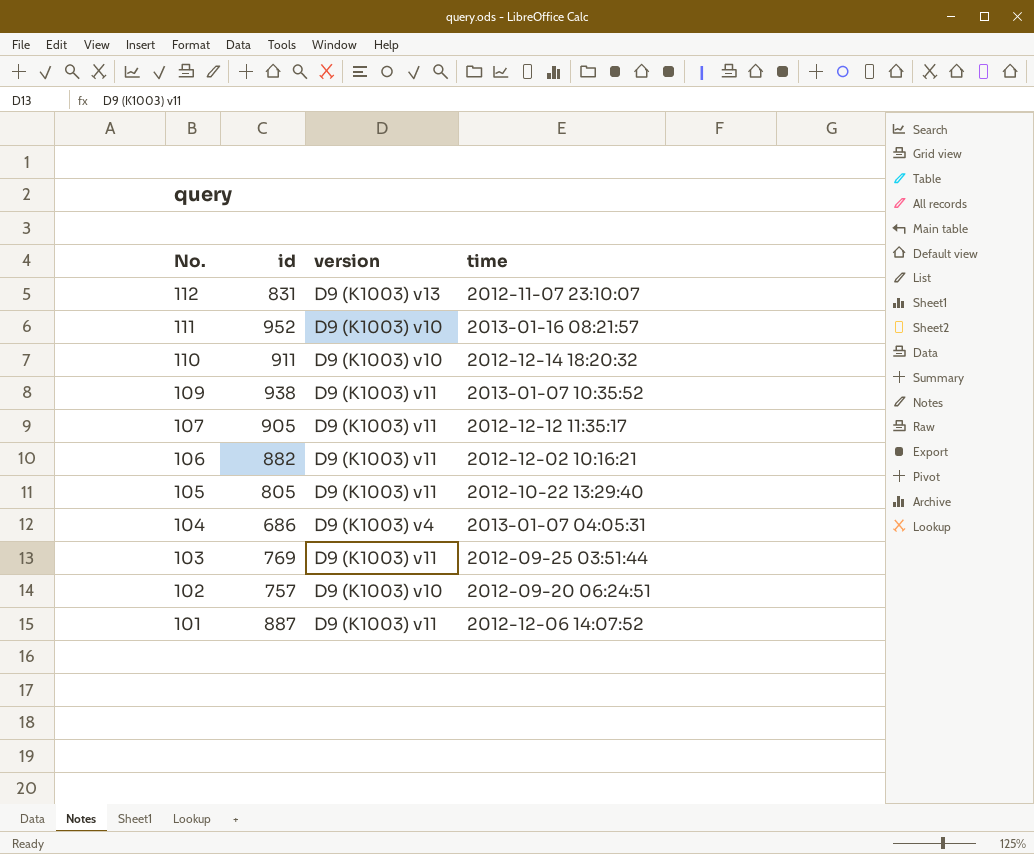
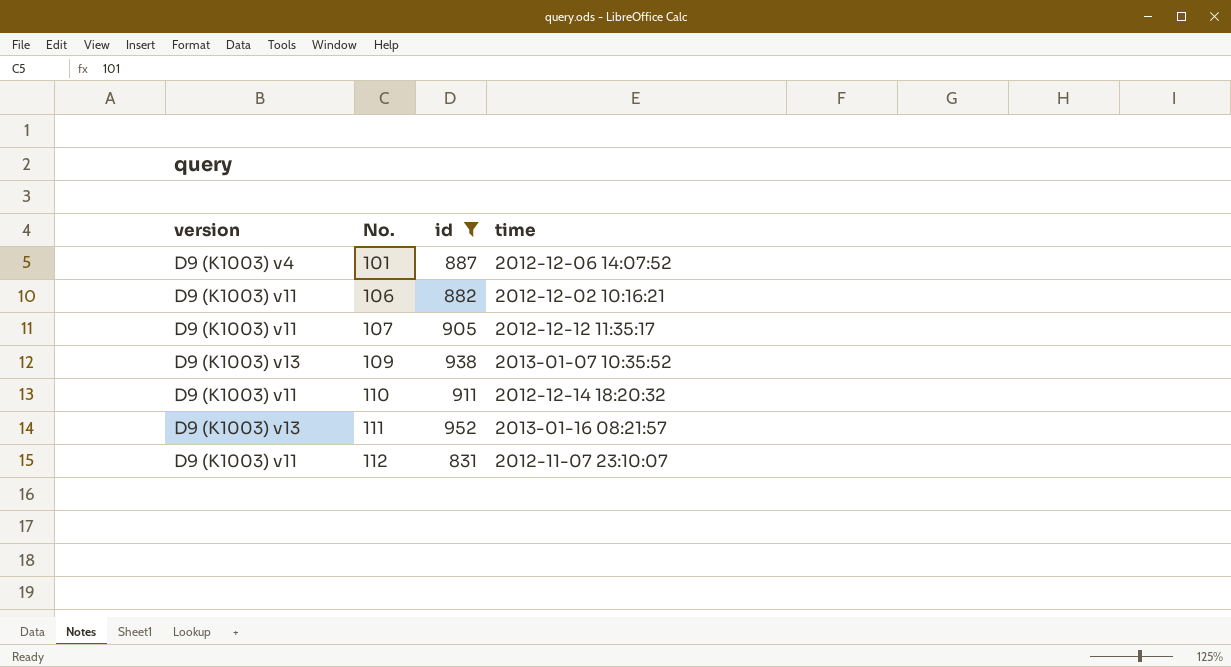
filter: none -> id >= 831
row order: No. descending -> No. ascending
column version | position: 3 -> 1
101 | version: D9 (K1003) v11 -> D9 (K1003) v4
109 | version: D9 (K1003) v11 -> D9 (K1003) v13
110 | version: D9 (K1003) v10 -> D9 (K1003) v11
111 | version: D9 (K1003) v10 -> D9 (K1003) v13
112 | version: D9 (K1003) v13 -> D9 (K1003) v11

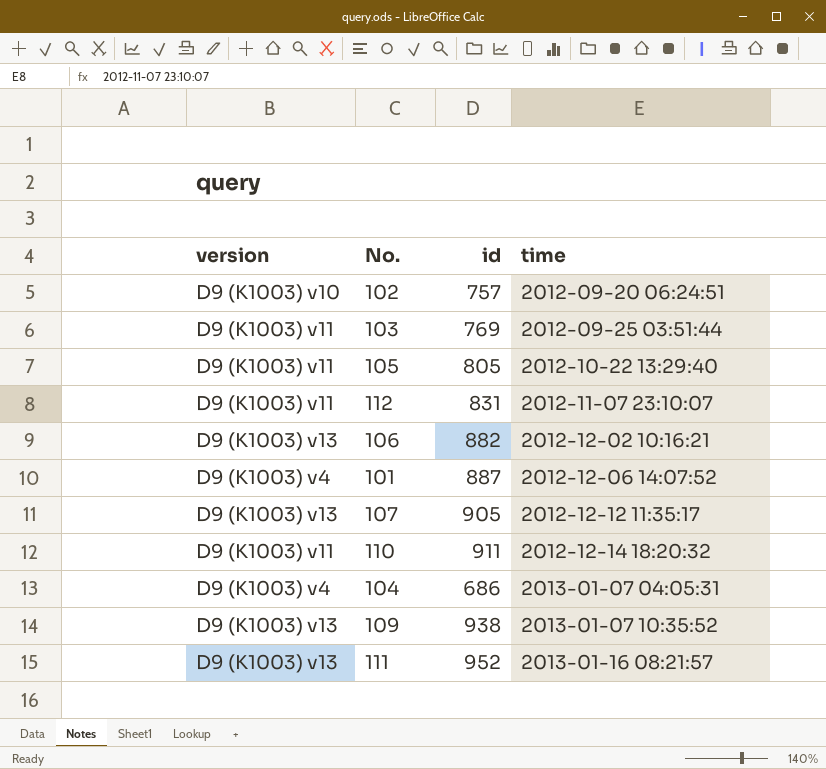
filter: id >= 831 -> none
row order: No. ascending -> time ascending
106 | version: D9 (K1003) v11 -> D9 (K1003) v13
107 | version: D9 (K1003) v11 -> D9 (K1003) v13

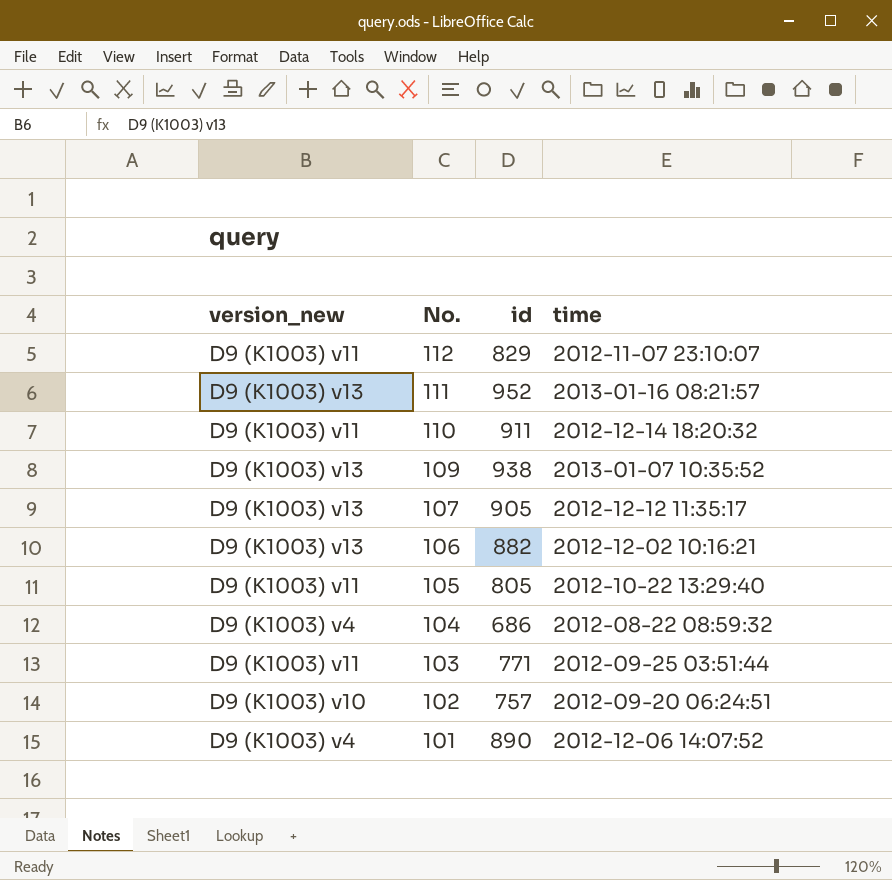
row order: time ascending -> No. descending
column name: version -> version_new
112 | id: 831 -> 829
104 | time: 2013-01-07 04:05:31 -> 2012-08-22 08:59:32
103 | id: 769 -> 771
101 | id: 887 -> 890

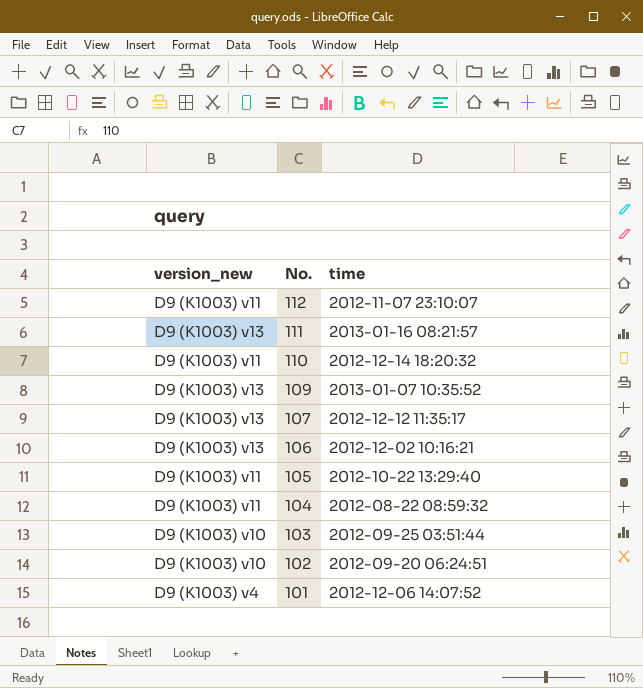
column id | position: 3 -> none
104 | version_new: D9 (K1003) v4 -> D9 (K1003) v11
103 | version_new: D9 (K1003) v11 -> D9 (K1003) v10

